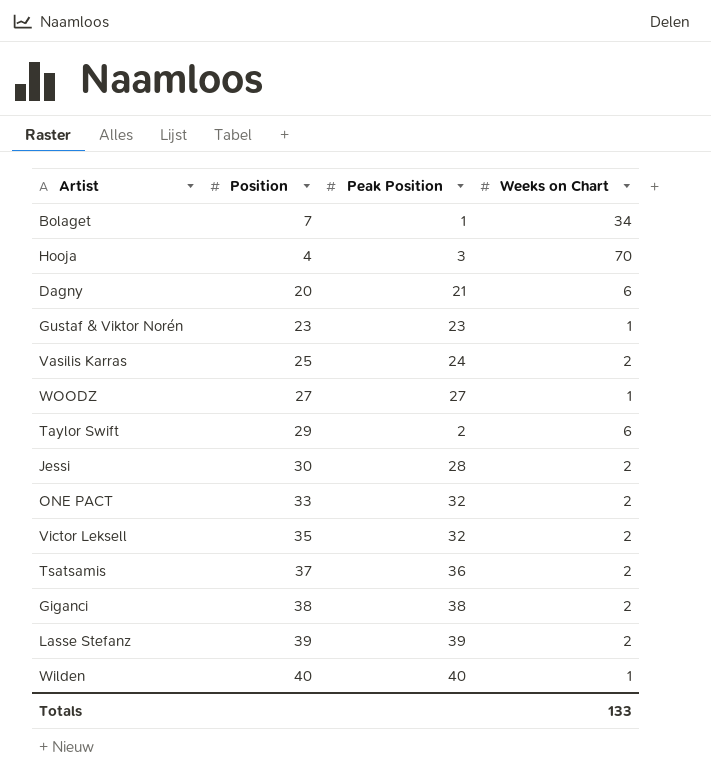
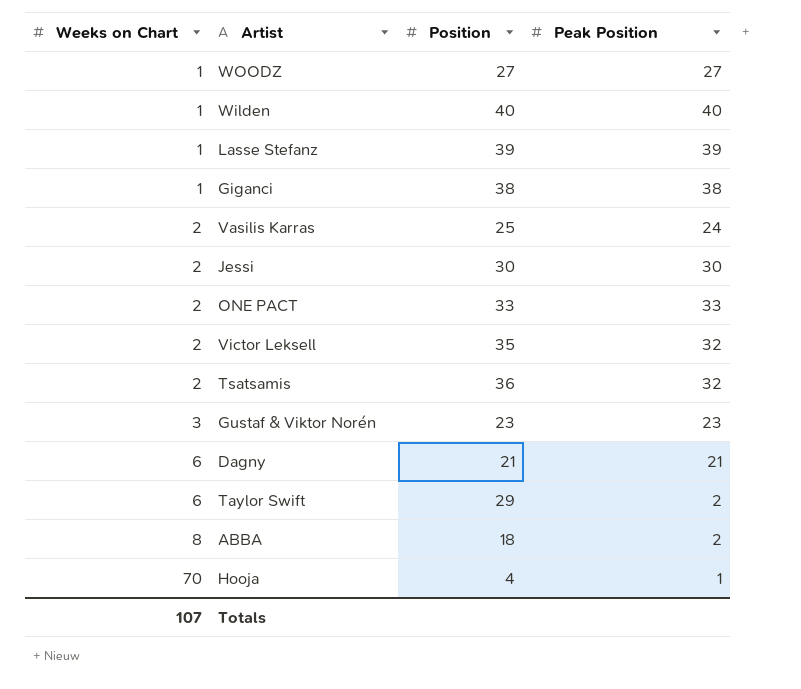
row order: none -> Weeks on Chart ascending
column Weeks on Chart | position: 4 -> 1
row Bolaget: 7 | 1 | 34 -> none
Lasse Stefanz | Weeks on Chart: 2 -> 1
Giganci | Weeks on Chart: 2 -> 1
Jessi | Peak Position: 28 -> 30
ONE PACT | Peak Position: 32 -> 33
Tsatsamis | Position: 37 -> 36
Tsatsamis | Peak Position: 36 -> 32
Gustaf & Viktor Norén | Weeks on Chart: 1 -> 3
Dagny | Position: 20 -> 21
row ABBA: none -> 8 | 18 | 2
Hooja | Peak Position: 3 -> 1
Totals | Weeks on Chart: 133 -> 107

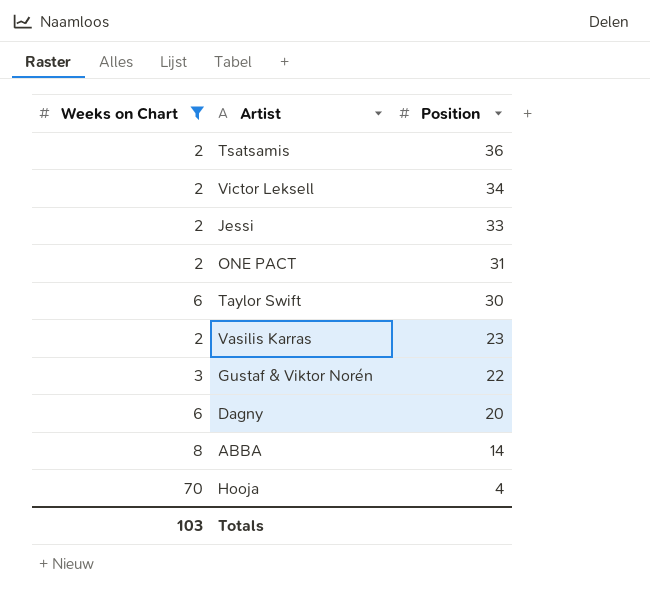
filter: none -> Weeks on Chart != 1
row order: Weeks on Chart ascending -> Position descending
column Peak Position | position: 4 -> none
Victor Leksell | Position: 35 -> 34
Jessi | Position: 30 -> 33
ONE PACT | Position: 33 -> 31
Taylor Swift | Position: 29 -> 30
Vasilis Karras | Position: 25 -> 23
Gustaf & Viktor Norén | Position: 23 -> 22
Dagny | Position: 21 -> 20
ABBA | Position: 18 -> 14
Totals | Weeks on Chart: 107 -> 103

